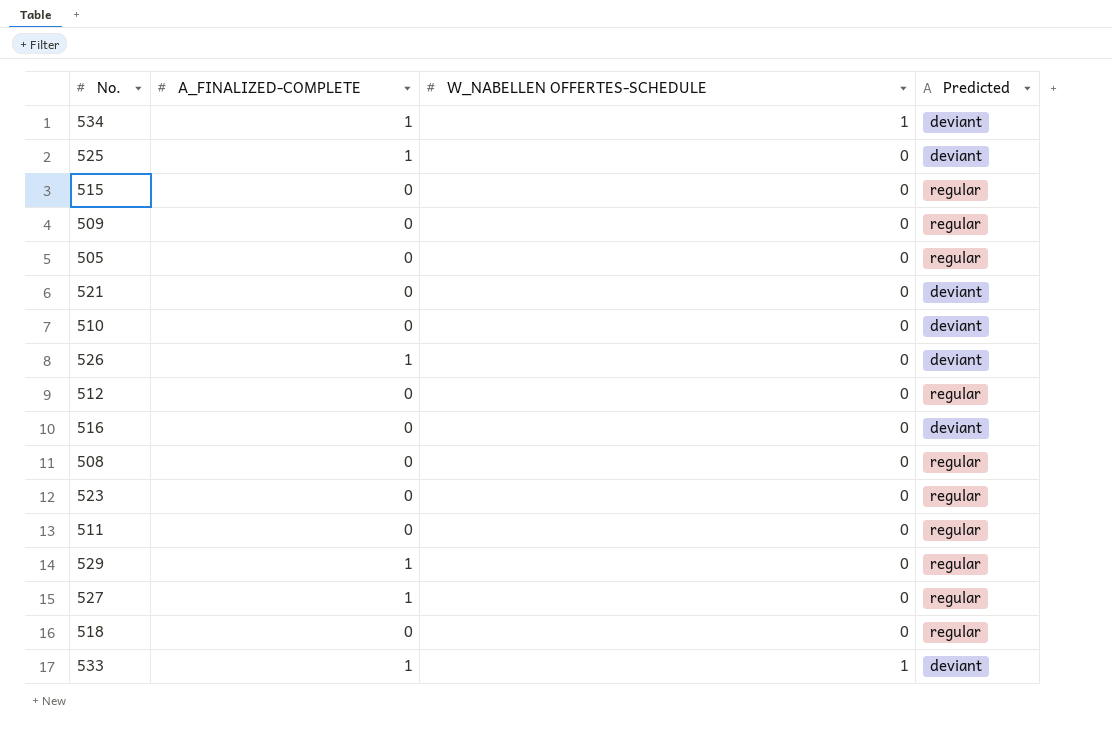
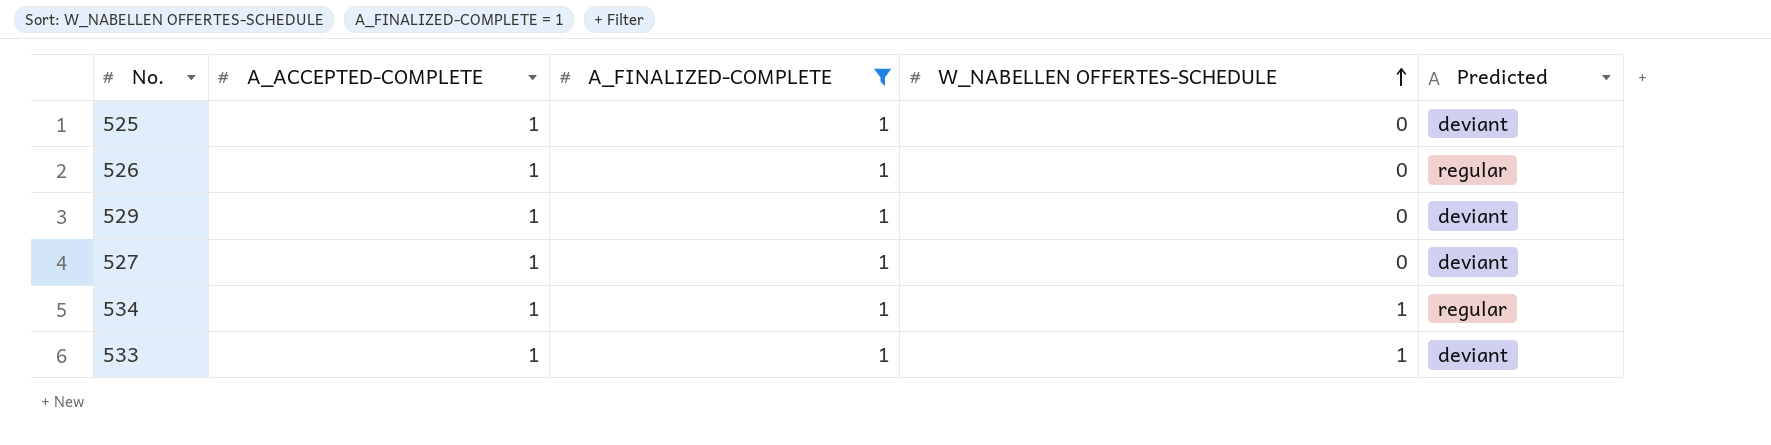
filter: none -> A_FINALIZED-COMPLETE = 1
row order: none -> W_NABELLEN OFFERTES-SCHEDULE ascending
column A_ACCEPTED-COMPLETE | position: none -> 2
526 | Predicted: deviant -> regular
529 | Predicted: regular -> deviant
527 | Predicted: regular -> deviant
534 | Predicted: deviant -> regular

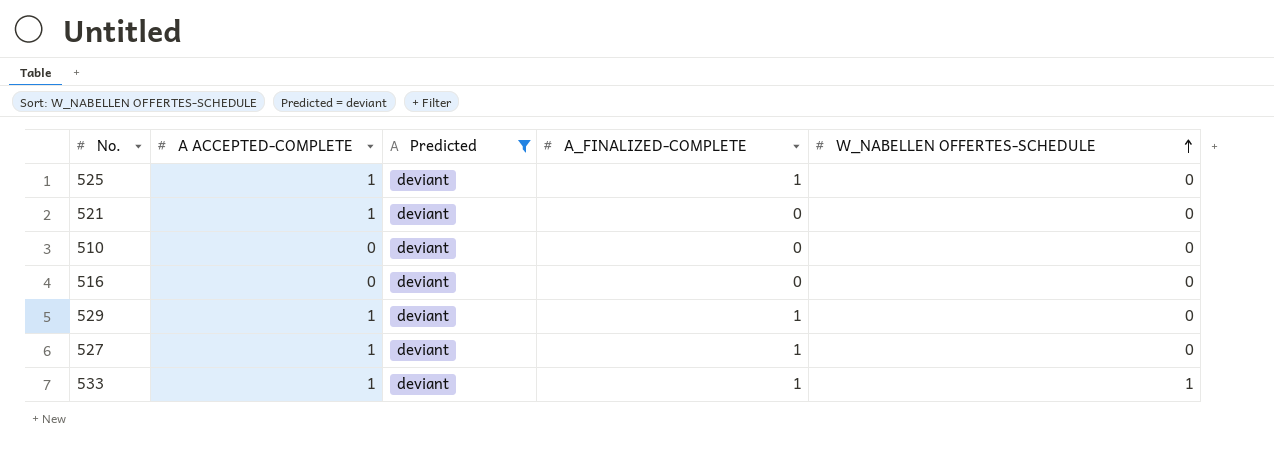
filter: A_FINALIZED-COMPLETE = 1 -> Predicted = deviant
column name: A_ACCEPTED-COMPLETE -> A ACCEPTED-COMPLETE
column Predicted | position: 5 -> 3

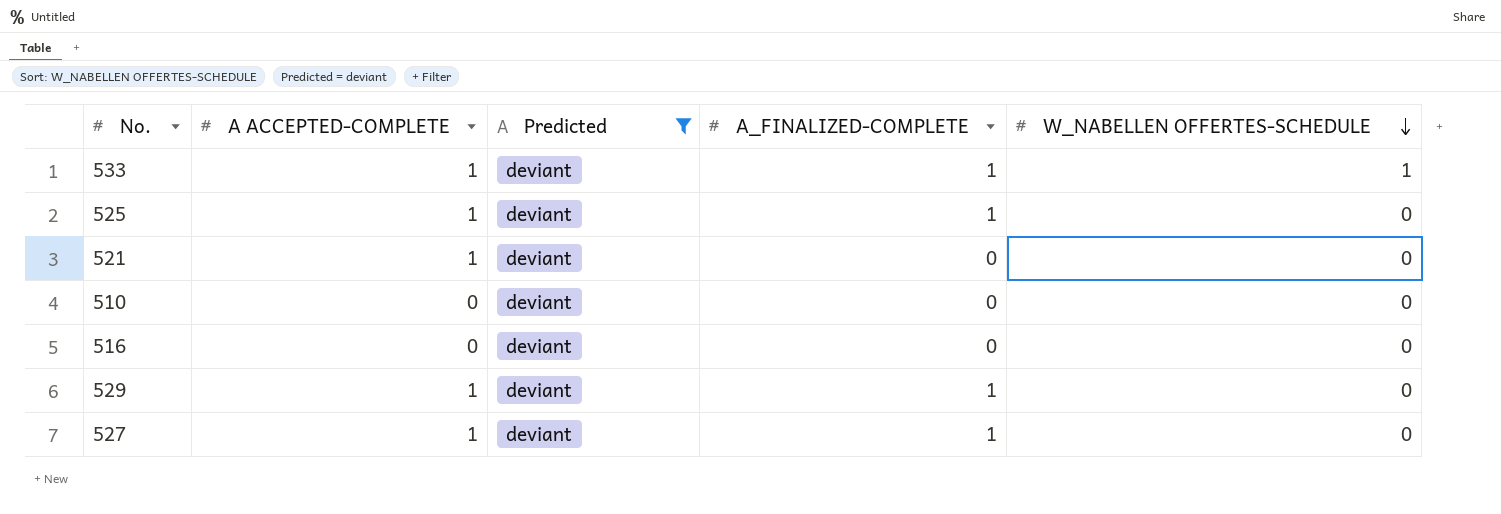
row order: W_NABELLEN OFFERTES-SCHEDULE ascending -> W_NABELLEN OFFERTES-SCHEDULE descending

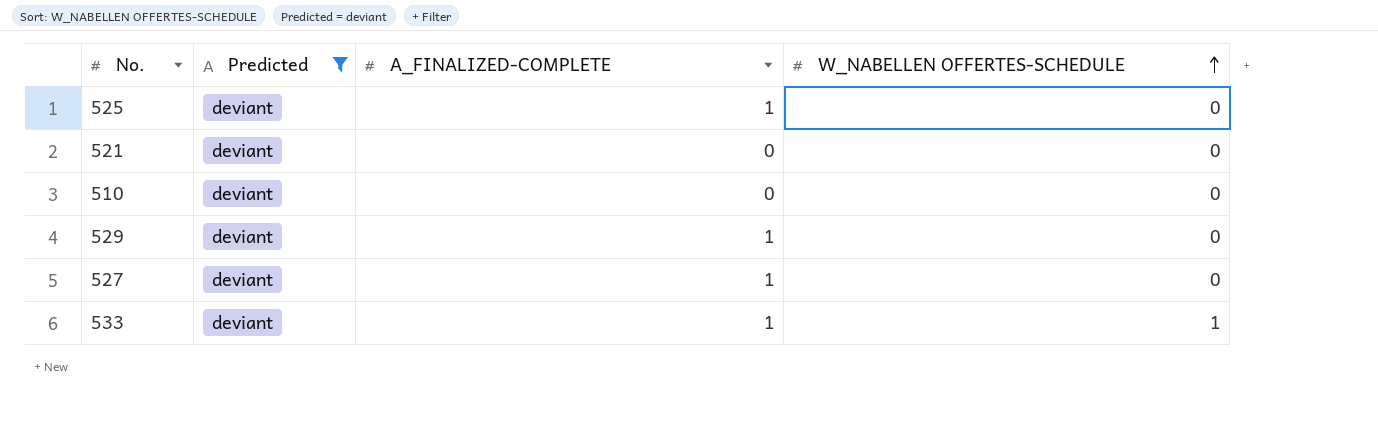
row order: W_NABELLEN OFFERTES-SCHEDULE descending -> W_NABELLEN OFFERTES-SCHEDULE ascending
column A ACCEPTED-COMPLETE | position: 2 -> none
row 516: 0 | deviant | 0 | 0 -> none

